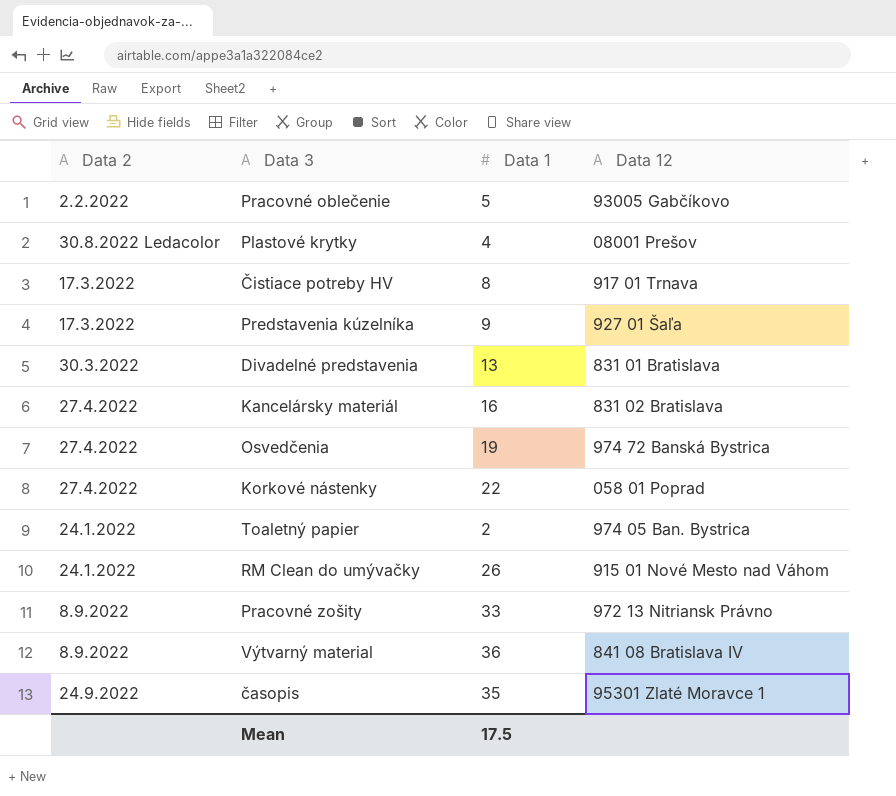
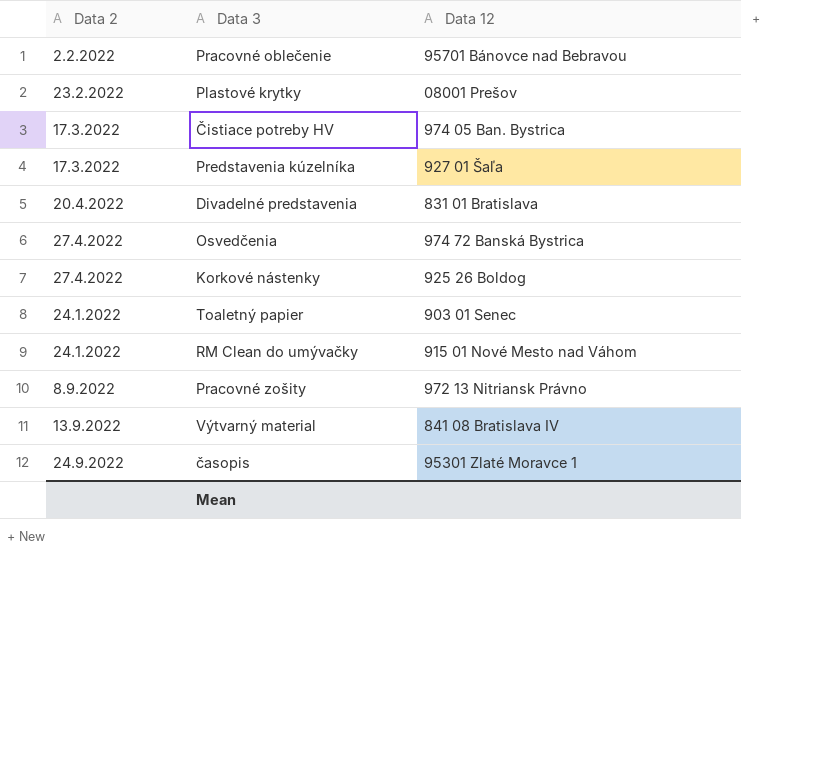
column Data 1 | position: 3 -> none
row Kancelársky materiál: 27.4.2022 | 16 | 831 02 Bratislava -> none
Pracovné oblečenie | Data 12: 93005 Gabčíkovo -> 95701 Bánovce nad Bebravou
Plastové krytky | Data 2: 30.8.2022 Ledacolor -> 23.2.2022
Čistiace potreby HV | Data 12: 917 01 Trnava -> 974 05 Ban. Bystrica
Divadelné predstavenia | Data 2: 30.3.2022 -> 20.4.2022
Korkové nástenky | Data 12: 058 01 Poprad -> 925 26 Boldog
Toaletný papier | Data 12: 974 05 Ban. Bystrica -> 903 01 Senec
Výtvarný material | Data 2: 8.9.2022 -> 13.9.2022

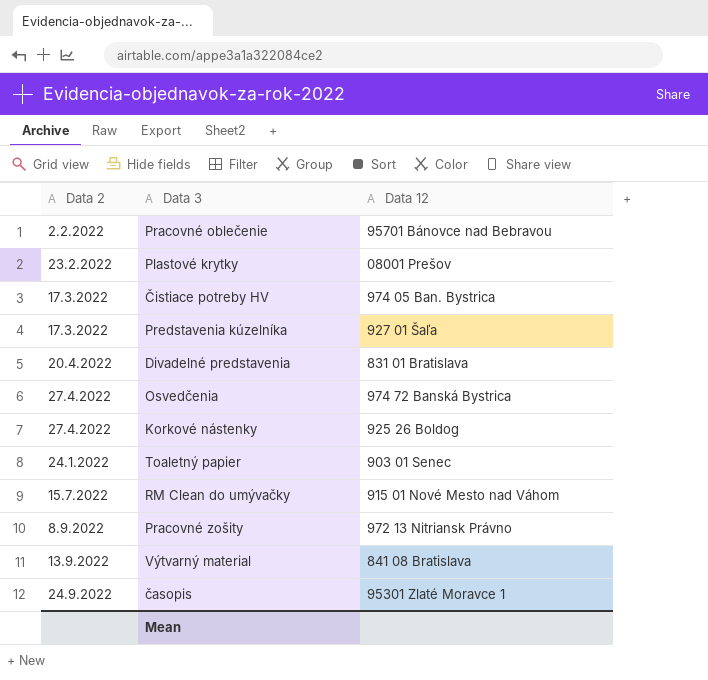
RM Clean do umývačky | Data 2: 24.1.2022 -> 15.7.2022
Výtvarný material | Data 12: 841 08 Bratislava IV -> 841 08 Bratislava

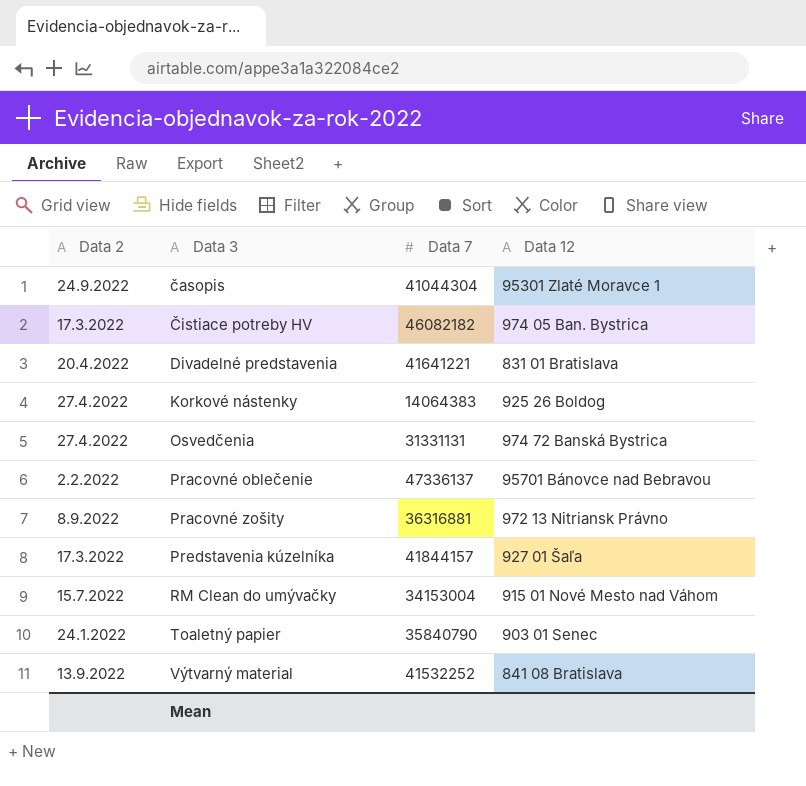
row order: none -> Data 3 ascending
column Data 7 | position: none -> 3
row Plastové krytky: 23.2.2022 | 08001 Prešov -> none

